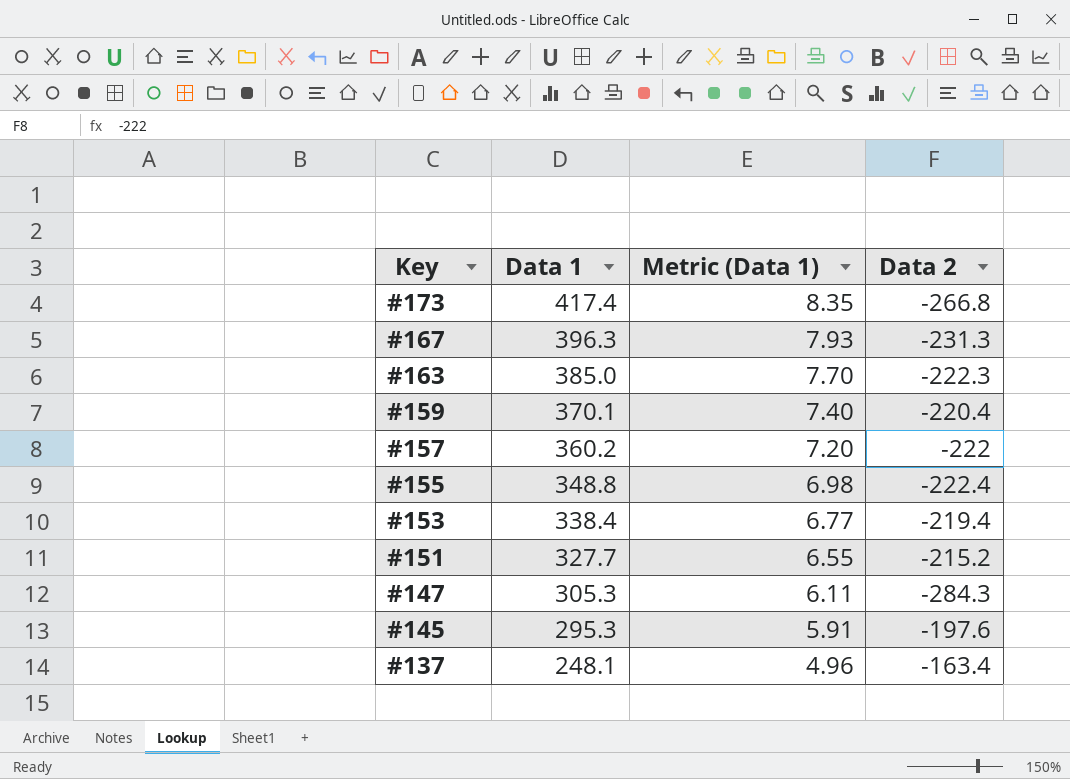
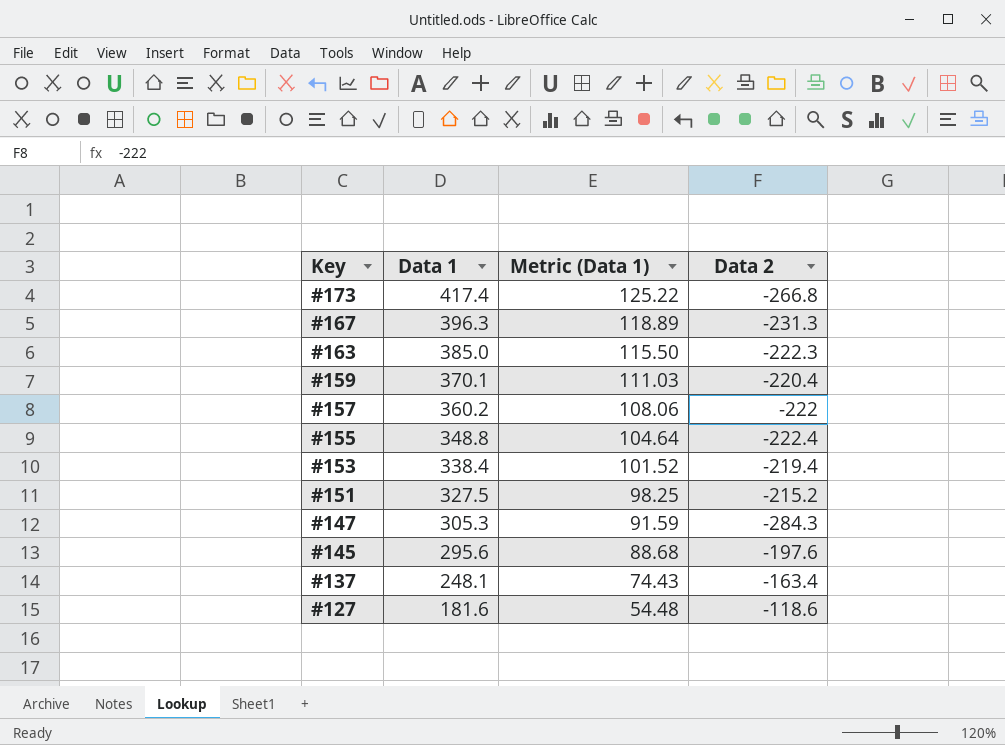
column Metric (Data 1) | formula: [Data 1] * 0.02 -> [Data 1] * 0.3
#151 | Data 1: 327.7 -> 327.5
#145 | Data 1: 295.3 -> 295.6
row #127: none -> 181.6 | 54.48 | -118.6

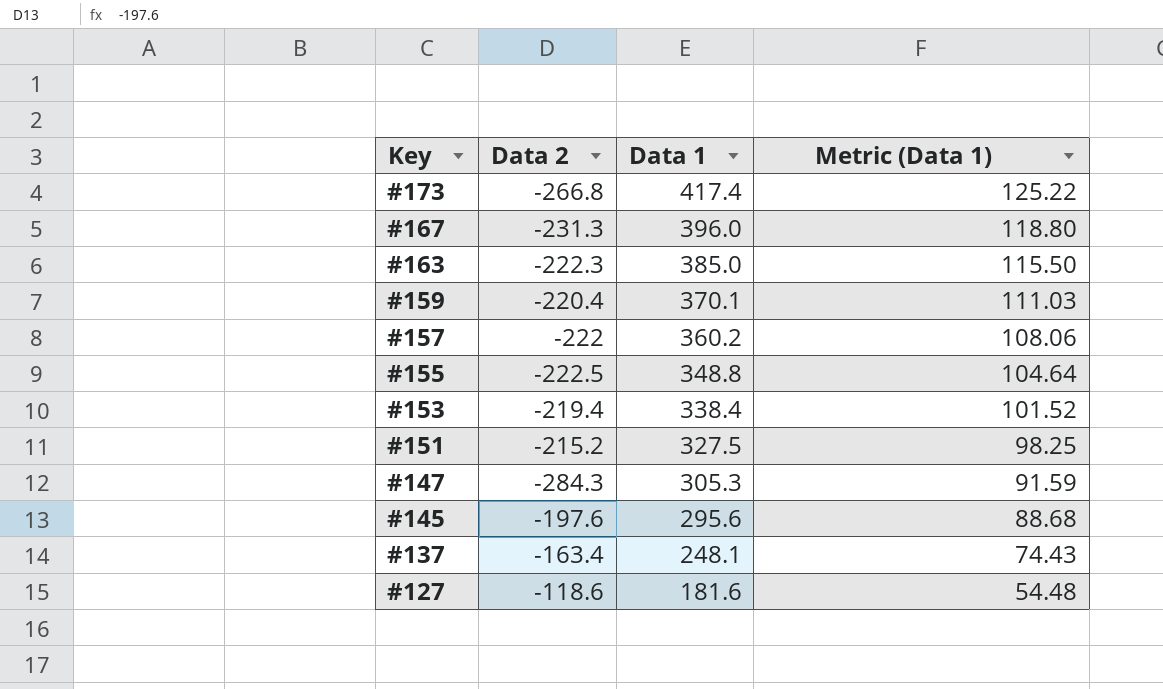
column Data 2 | position: 4 -> 2
#167 | Data 1: 396.3 -> 396.0
#167 | Metric (Data 1): 118.89 -> 118.80
#155 | Data 2: -222.4 -> -222.5

